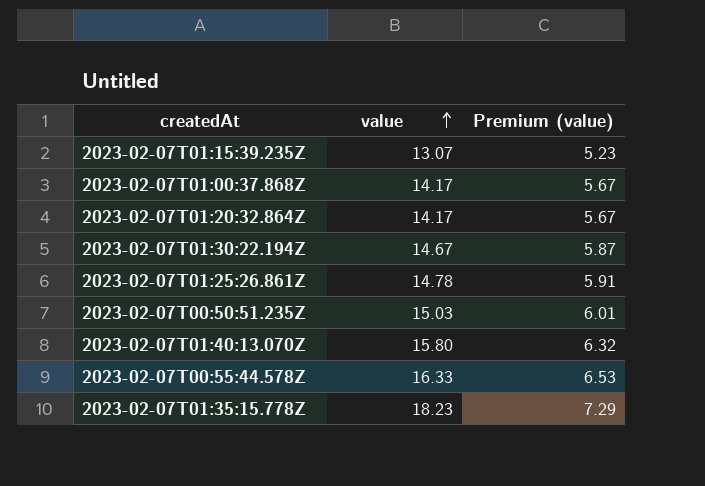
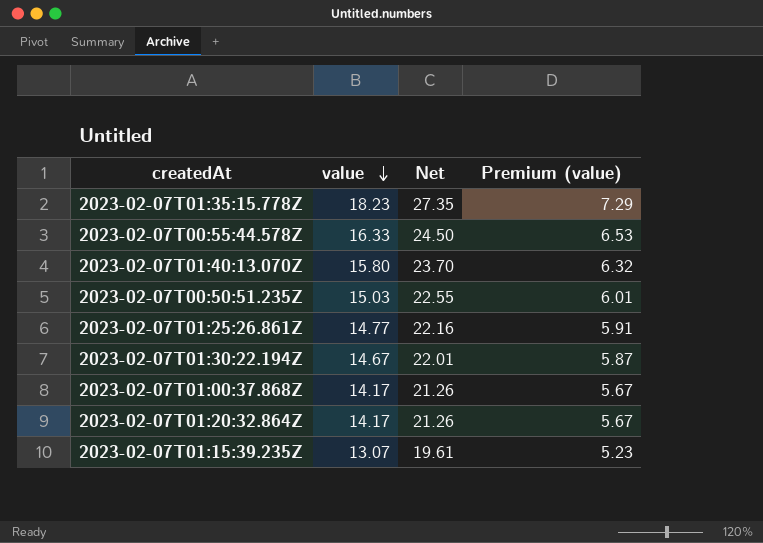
row order: value ascending -> value descending
column Net | formula: none -> [value] * 1.5
2023-02-07T01:25:26.861Z | value: 14.78 -> 14.77

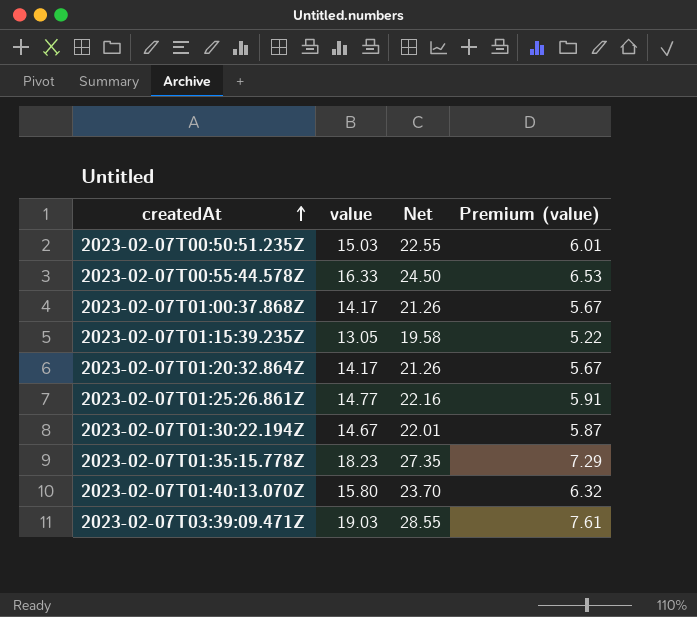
row order: value descending -> createdAt ascending
2023-02-07T01:15:39.235Z | value: 13.07 -> 13.05
2023-02-07T01:15:39.235Z | Net: 19.61 -> 19.58
2023-02-07T01:15:39.235Z | Premium (value): 5.23 -> 5.22
row 2023-02-07T03:39:09.471Z: none -> 19.03 | 28.55 | 7.61

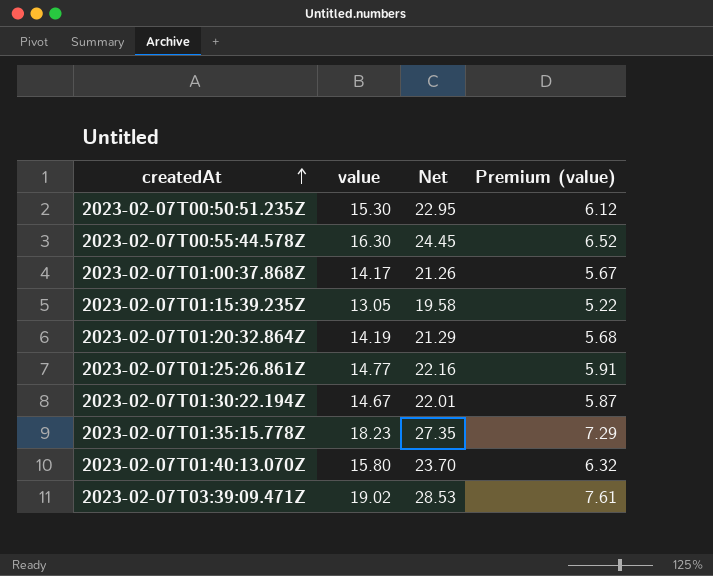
2023-02-07T00:50:51.235Z | value: 15.03 -> 15.30
2023-02-07T00:50:51.235Z | Net: 22.55 -> 22.95
2023-02-07T00:50:51.235Z | Premium (value): 6.01 -> 6.12
2023-02-07T00:55:44.578Z | value: 16.33 -> 16.30
2023-02-07T00:55:44.578Z | Net: 24.50 -> 24.45
2023-02-07T00:55:44.578Z | Premium (value): 6.53 -> 6.52
2023-02-07T01:20:32.864Z | value: 14.17 -> 14.19
2023-02-07T01:20:32.864Z | Net: 21.26 -> 21.29
2023-02-07T01:20:32.864Z | Premium (value): 5.67 -> 5.68
2023-02-07T03:39:09.471Z | value: 19.03 -> 19.02
2023-02-07T03:39:09.471Z | Net: 28.55 -> 28.53

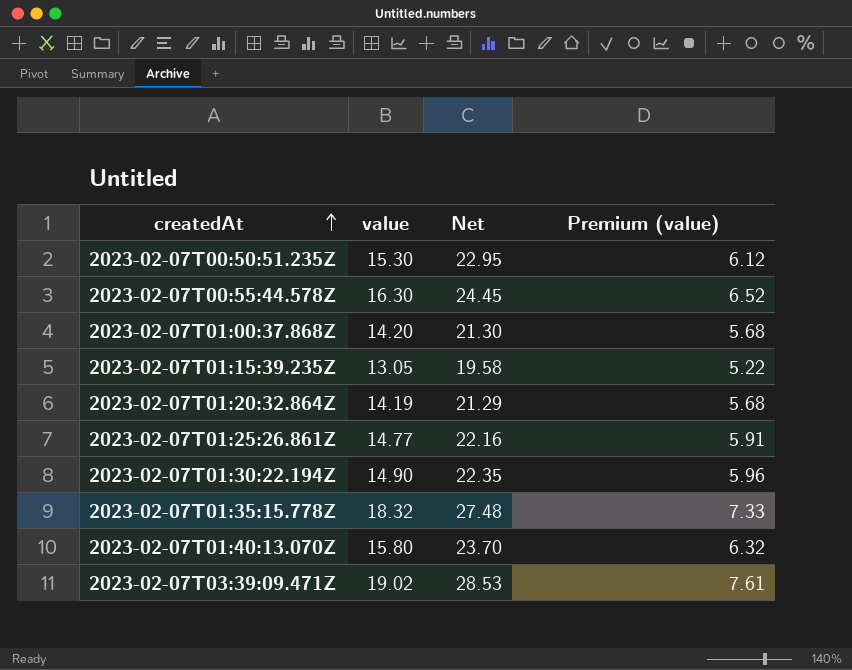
2023-02-07T01:00:37.868Z | value: 14.17 -> 14.20
2023-02-07T01:00:37.868Z | Net: 21.26 -> 21.30
2023-02-07T01:00:37.868Z | Premium (value): 5.67 -> 5.68
2023-02-07T01:30:22.194Z | value: 14.67 -> 14.90
2023-02-07T01:30:22.194Z | Net: 22.01 -> 22.35
2023-02-07T01:30:22.194Z | Premium (value): 5.87 -> 5.96
2023-02-07T01:35:15.778Z | value: 18.23 -> 18.32
2023-02-07T01:35:15.778Z | Net: 27.35 -> 27.48
2023-02-07T01:35:15.778Z | Premium (value): 7.29 -> 7.33

